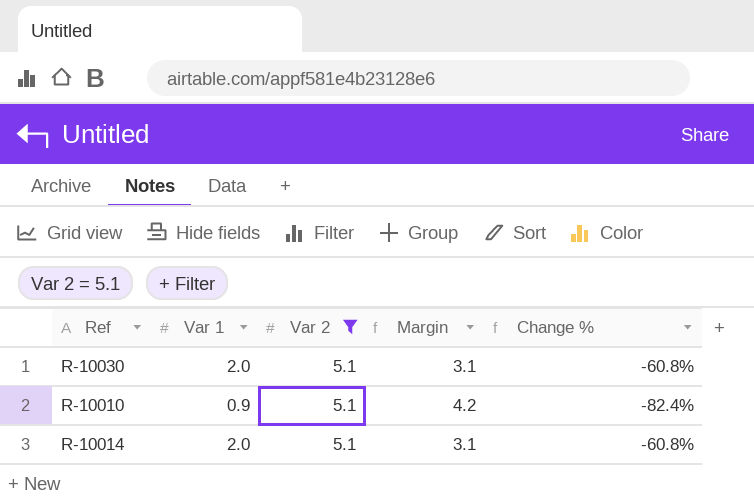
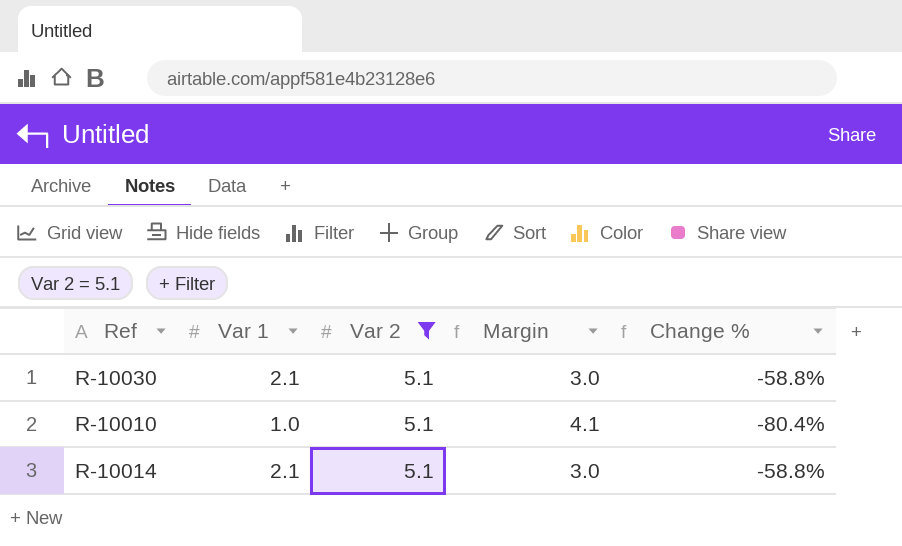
R-10030 | Var 1: 2.0 -> 2.1
R-10030 | Margin: 3.1 -> 3.0
R-10030 | Change %: -60.8% -> -58.8%
R-10010 | Var 1: 0.9 -> 1.0
R-10010 | Margin: 4.2 -> 4.1
R-10010 | Change %: -82.4% -> -80.4%
R-10014 | Var 1: 2.0 -> 2.1
R-10014 | Margin: 3.1 -> 3.0
R-10014 | Change %: -60.8% -> -58.8%

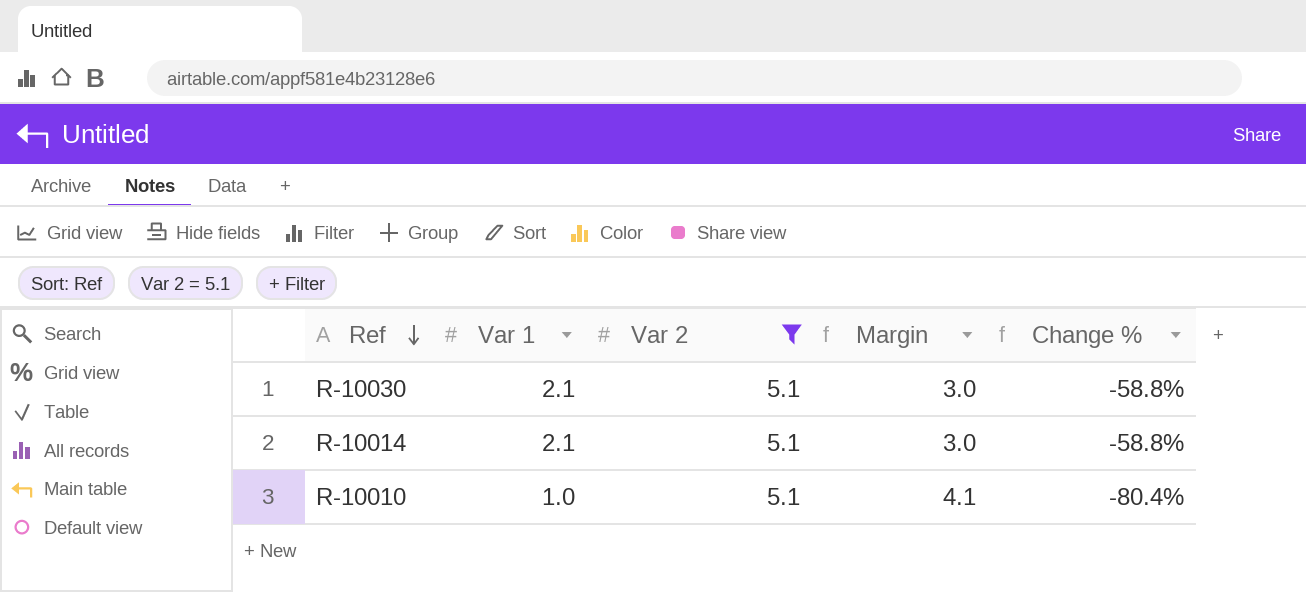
row order: none -> Ref descending

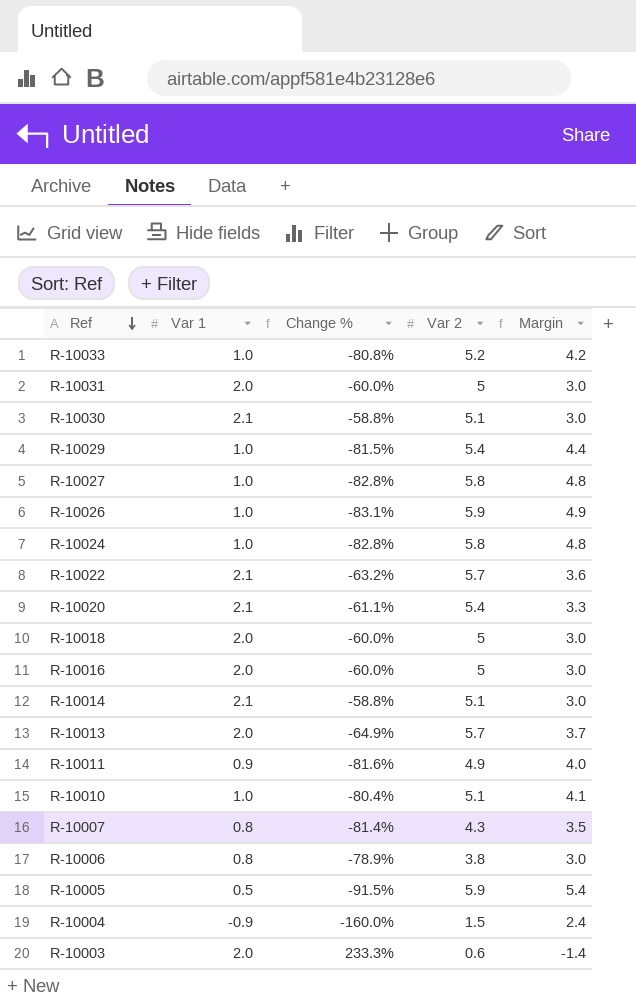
filter: Var 2 = 5.1 -> none
column Change % | position: 5 -> 3

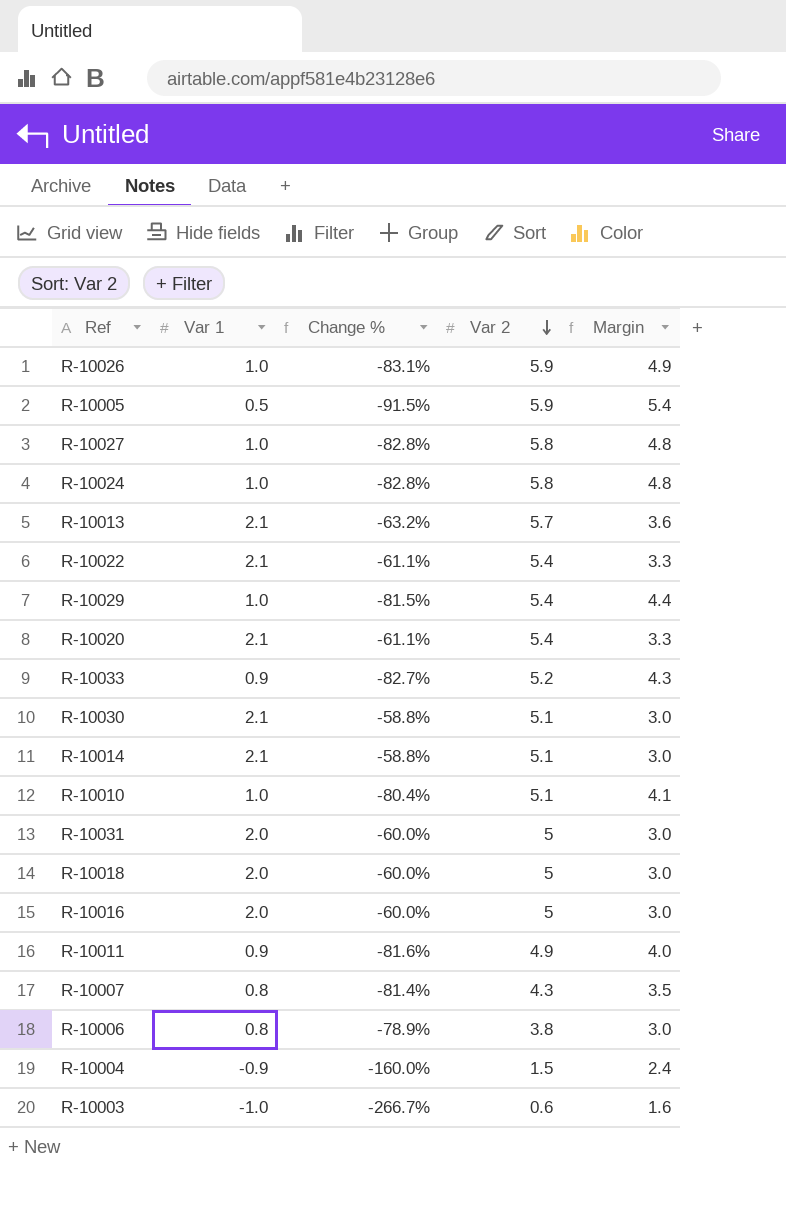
row order: Ref descending -> Var 2 descending
R-10013 | Var 1: 2.0 -> 2.1
R-10013 | Change %: -64.9% -> -63.2%
R-10013 | Margin: 3.7 -> 3.6
R-10022 | Change %: -63.2% -> -61.1%
R-10022 | Var 2: 5.7 -> 5.4
R-10022 | Margin: 3.6 -> 3.3
R-10033 | Var 1: 1.0 -> 0.9
R-10033 | Change %: -80.8% -> -82.7%
R-10033 | Margin: 4.2 -> 4.3
R-10003 | Var 1: 2.0 -> -1.0
R-10003 | Change %: 233.3% -> -266.7%
R-10003 | Margin: -1.4 -> 1.6

